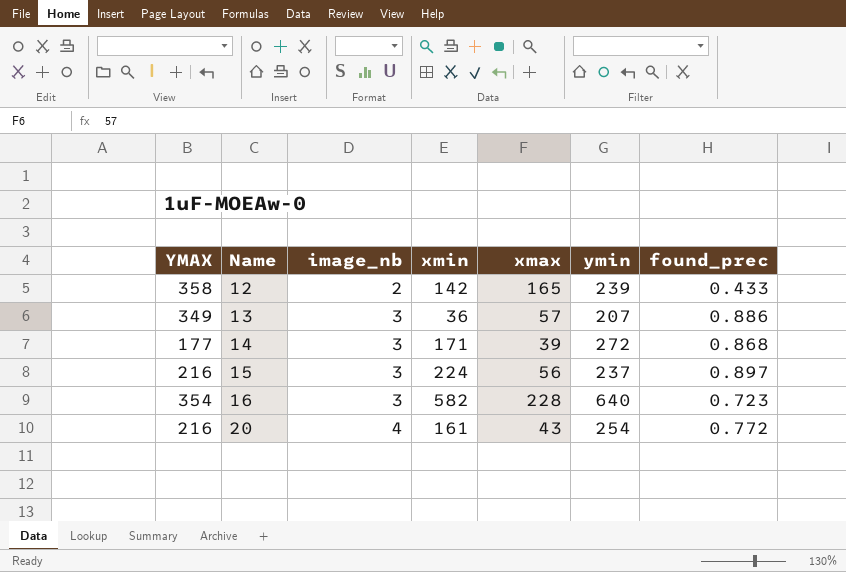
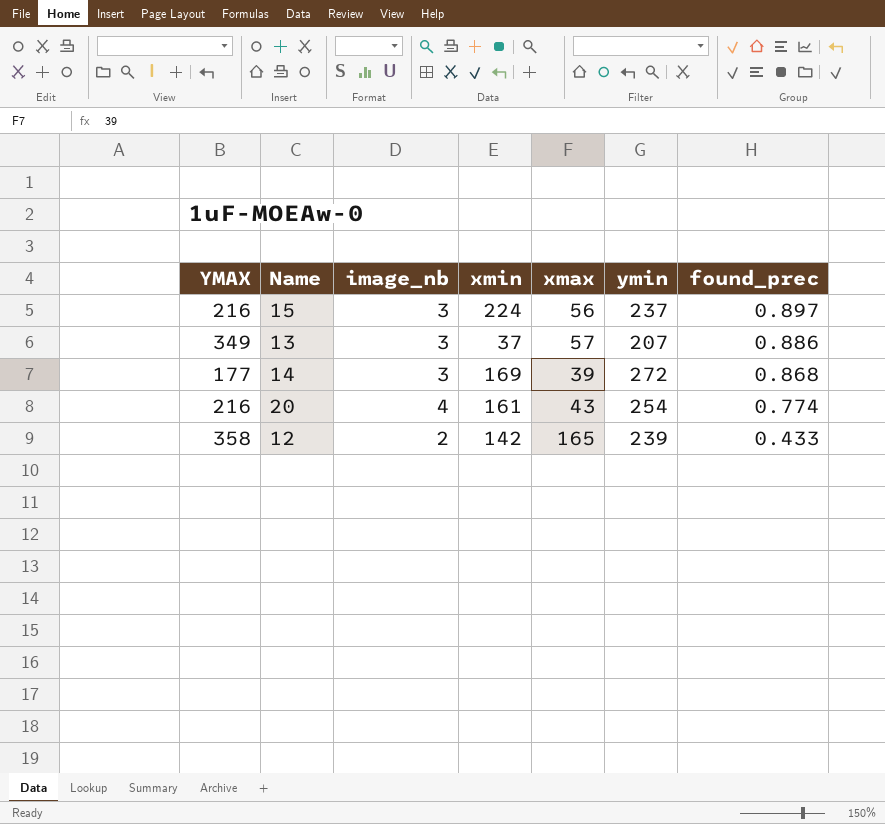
row order: Name ascending -> found_prec descending
row 16: 354 | 3 | 582 | 228 | 640 | 0.723 -> none
13 | xmin: 36 -> 37
14 | xmin: 171 -> 169
20 | found_prec: 0.772 -> 0.774

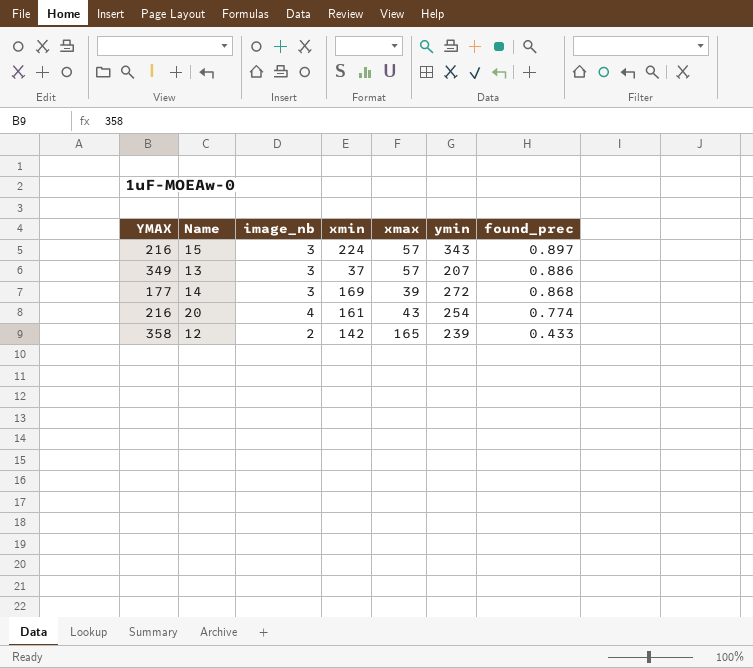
15 | xmax: 56 -> 57
15 | ymin: 237 -> 343

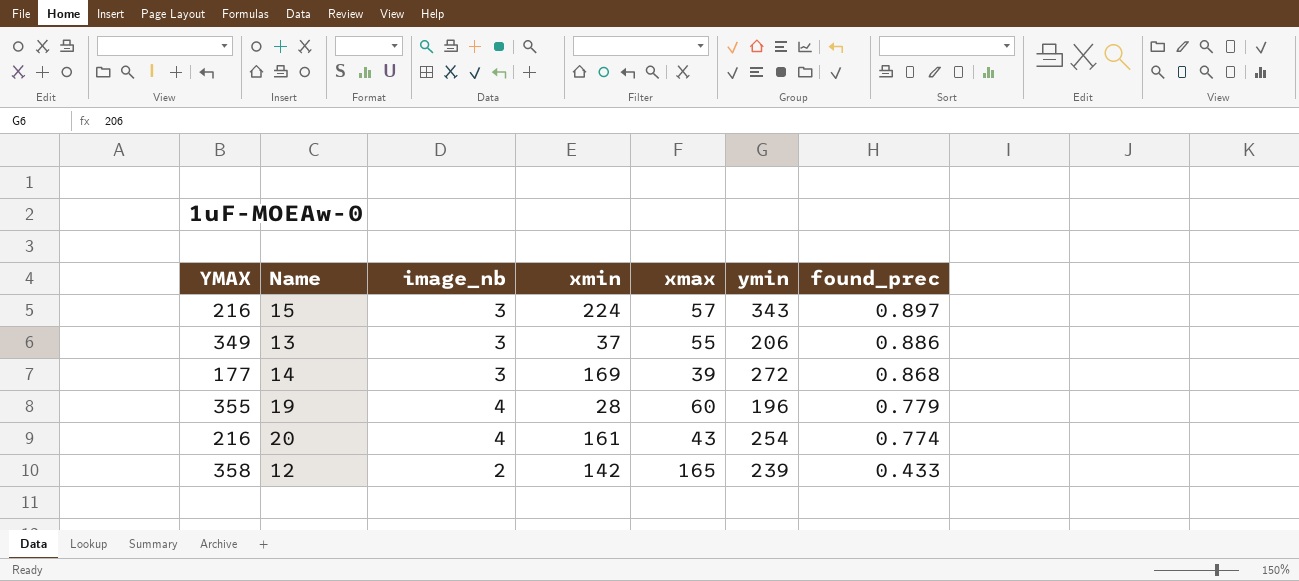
13 | xmax: 57 -> 55
13 | ymin: 207 -> 206
row 19: none -> 355 | 4 | 28 | 60 | 196 | 0.779

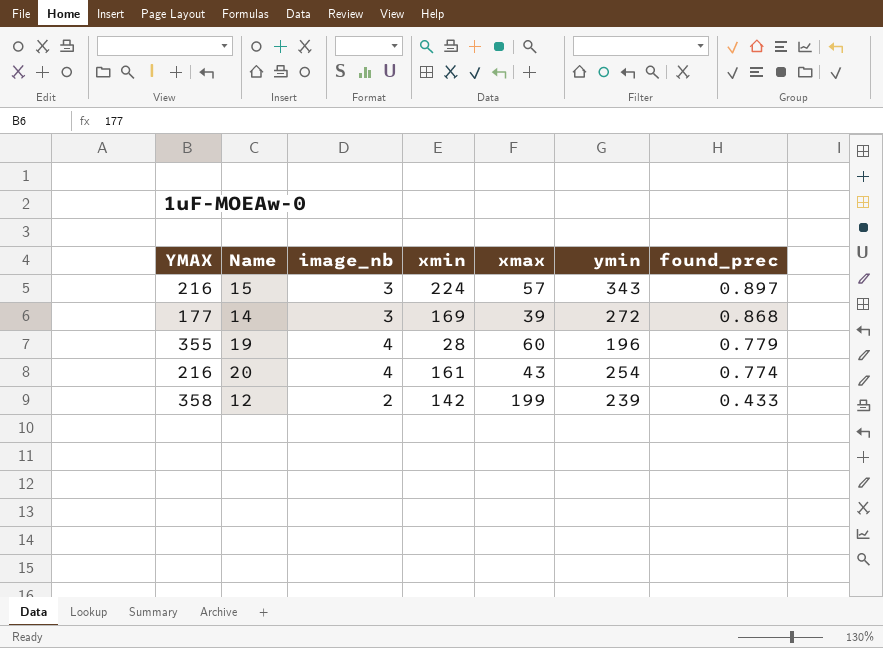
row 13: 349 | 3 | 37 | 55 | 206 | 0.886 -> none
12 | xmax: 165 -> 199

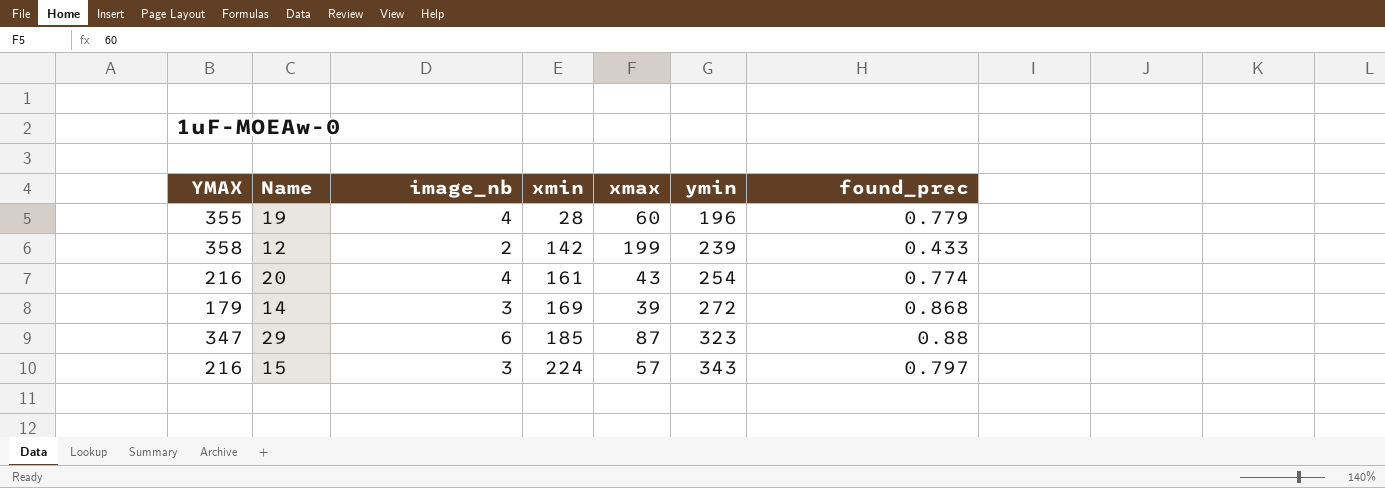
row order: found_prec descending -> xmin ascending
14 | YMAX: 177 -> 179
row 29: none -> 347 | 6 | 185 | 87 | 323 | 0.88
15 | found_prec: 0.897 -> 0.797

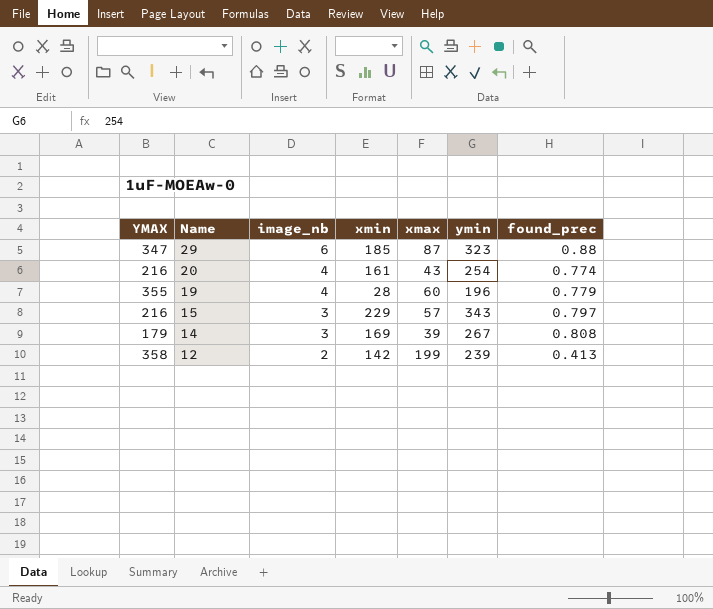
row order: xmin ascending -> Name descending
15 | xmin: 224 -> 229
14 | ymin: 272 -> 267
14 | found_prec: 0.868 -> 0.808
12 | found_prec: 0.433 -> 0.413

